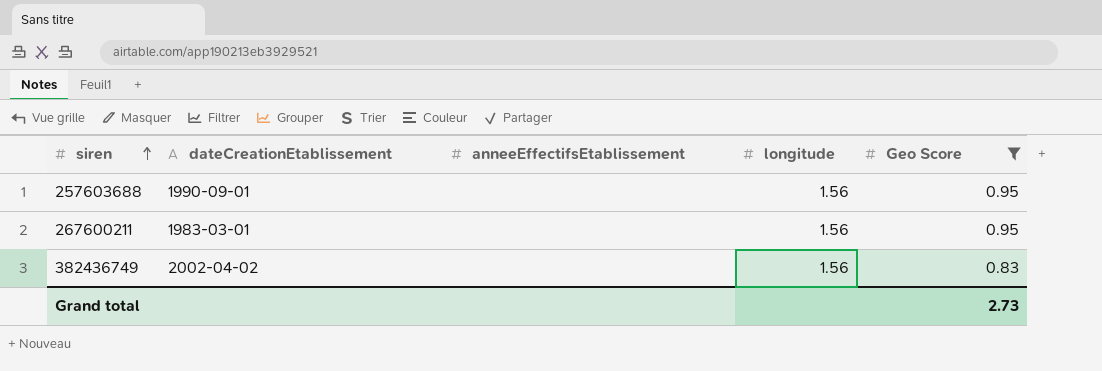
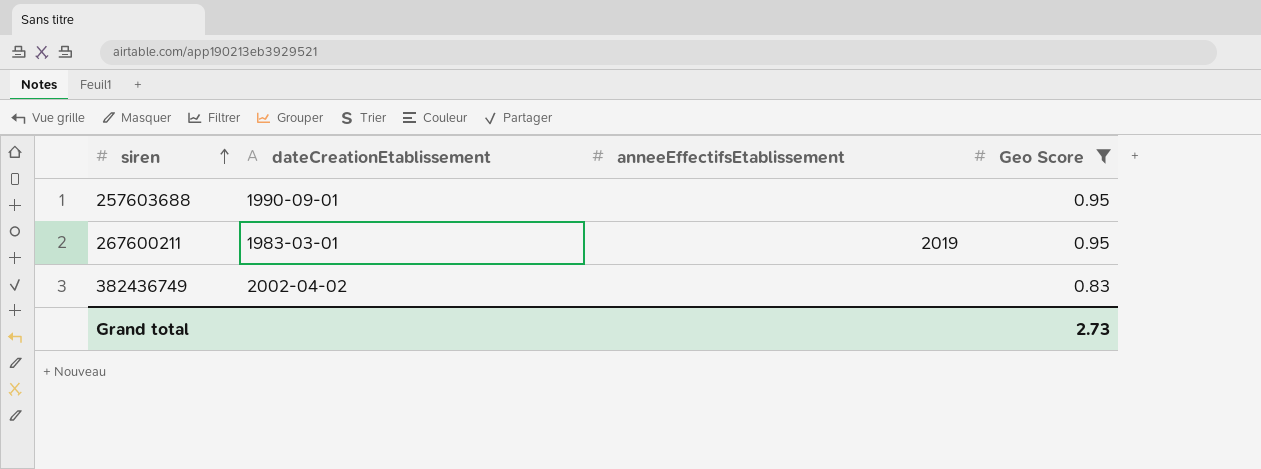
column longitude | position: 4 -> none
267600211 | anneeEffectifsEtablissement: none -> 2019

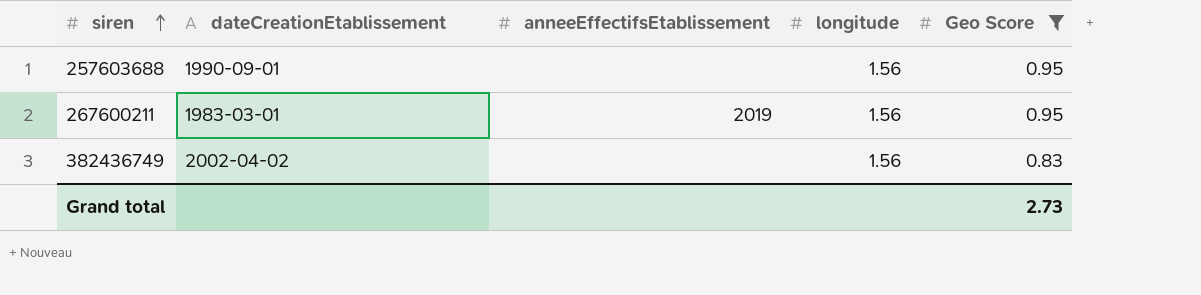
column longitude | position: none -> 4

